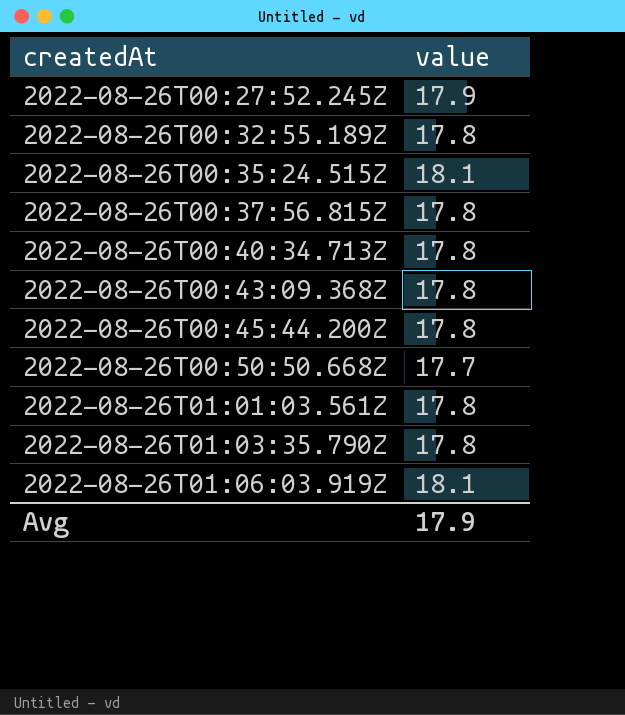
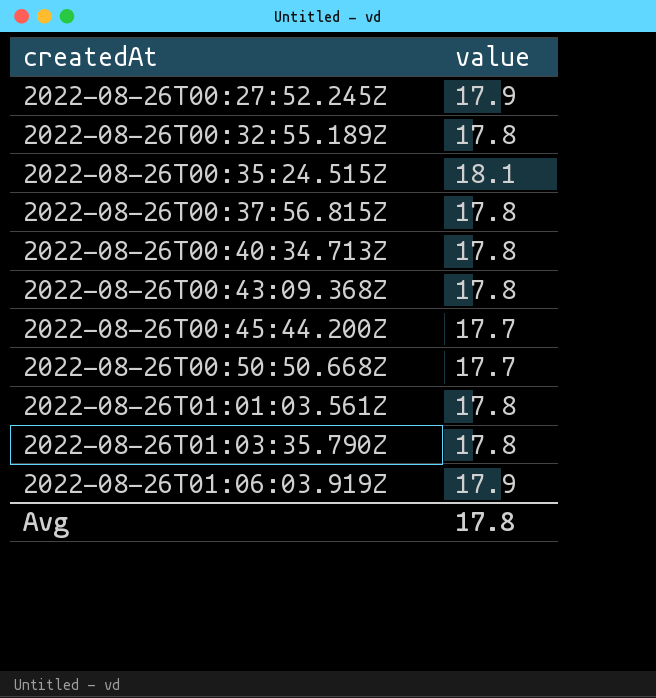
2022-08-26T00:45:44.200Z | value: 17.8 -> 17.7
2022-08-26T01:06:03.919Z | value: 18.1 -> 17.9
Avg | value: 17.9 -> 17.8

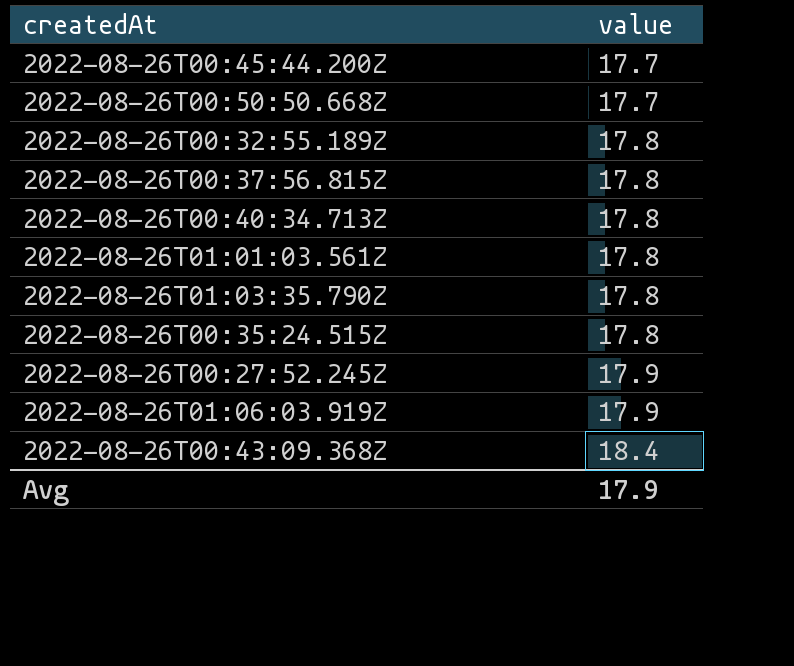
row order: createdAt ascending -> value ascending
2022-08-26T00:35:24.515Z | value: 18.1 -> 17.8
2022-08-26T00:43:09.368Z | value: 17.8 -> 18.4
Avg | value: 17.8 -> 17.9

